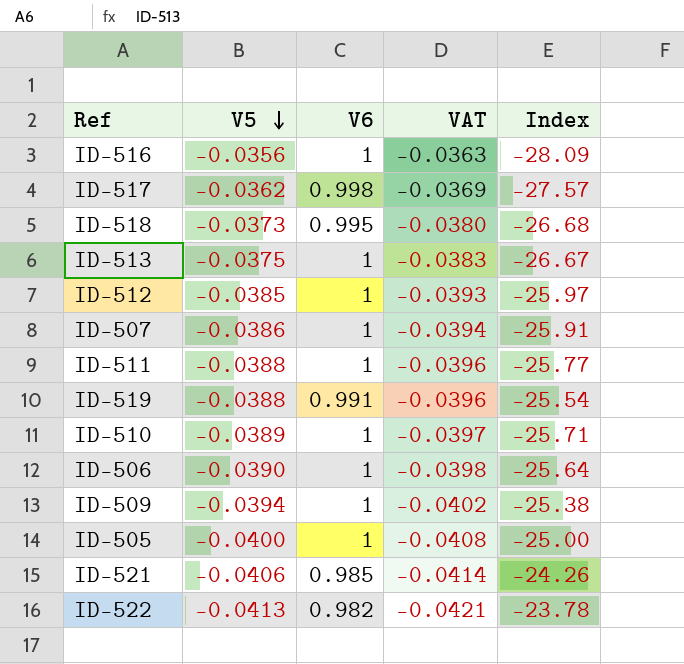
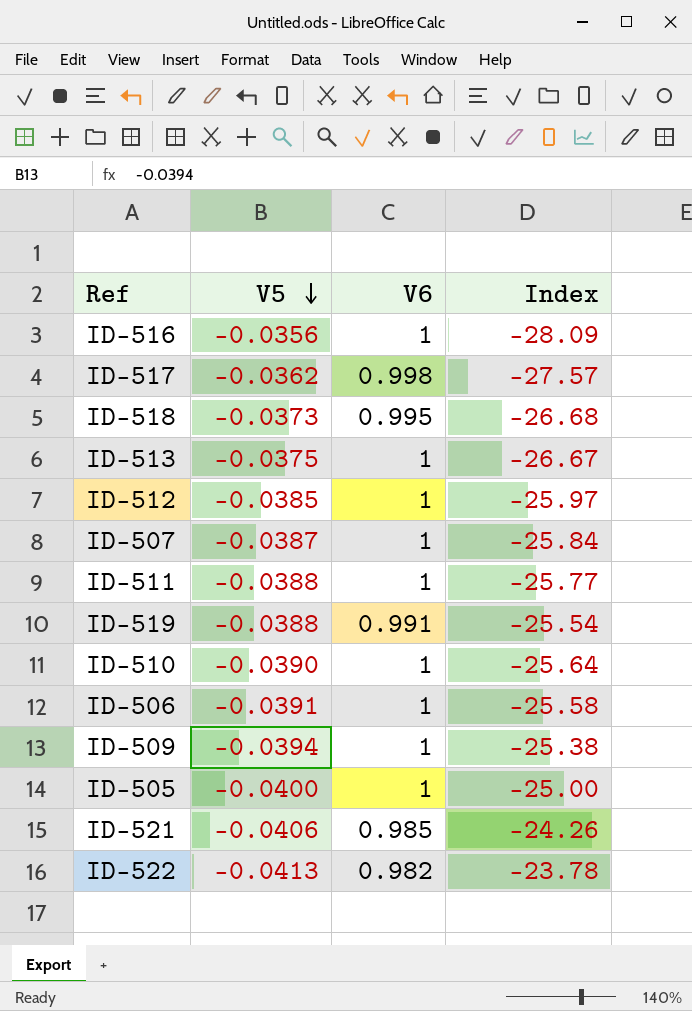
column VAT | formula: [V5] * 1.02 -> none
ID-507 | V5: -0.0386 -> -0.0387
ID-507 | Index: -25.91 -> -25.84
ID-510 | V5: -0.0389 -> -0.0390
ID-510 | Index: -25.71 -> -25.64
ID-506 | V5: -0.0390 -> -0.0391
ID-506 | Index: -25.64 -> -25.58

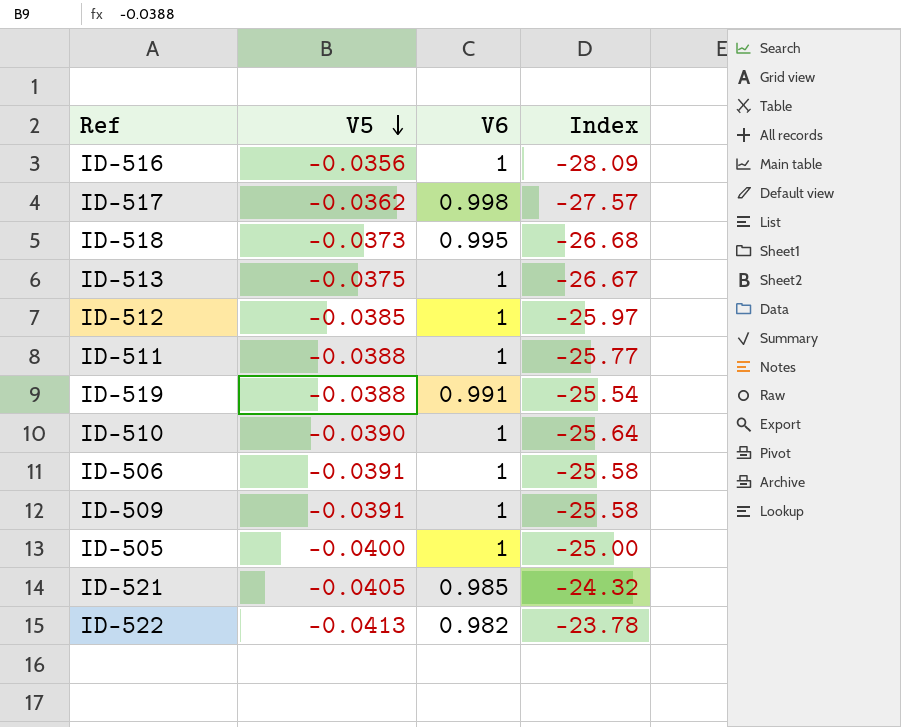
row ID-507: -0.0387 | 1 | -25.84 -> none
ID-509 | V5: -0.0394 -> -0.0391
ID-509 | Index: -25.38 -> -25.58
ID-521 | V5: -0.0406 -> -0.0405
ID-521 | Index: -24.26 -> -24.32

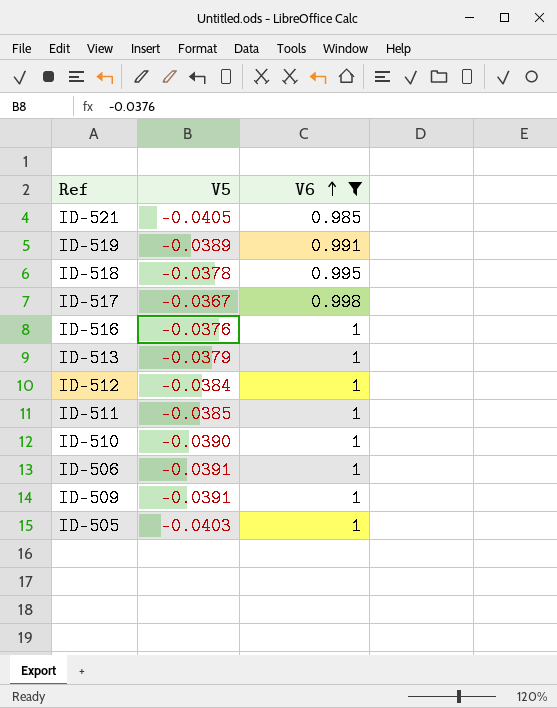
filter: none -> V6 != 0.982
row order: V5 descending -> V6 ascending
column Index | formula: [V6] / [V5] -> none
ID-519 | V5: -0.0388 -> -0.0389
ID-518 | V5: -0.0373 -> -0.0378
ID-517 | V5: -0.0362 -> -0.0367
ID-516 | V5: -0.0356 -> -0.0376
ID-513 | V5: -0.0375 -> -0.0379
ID-512 | V5: -0.0385 -> -0.0384
ID-511 | V5: -0.0388 -> -0.0385
ID-505 | V5: -0.0400 -> -0.0403

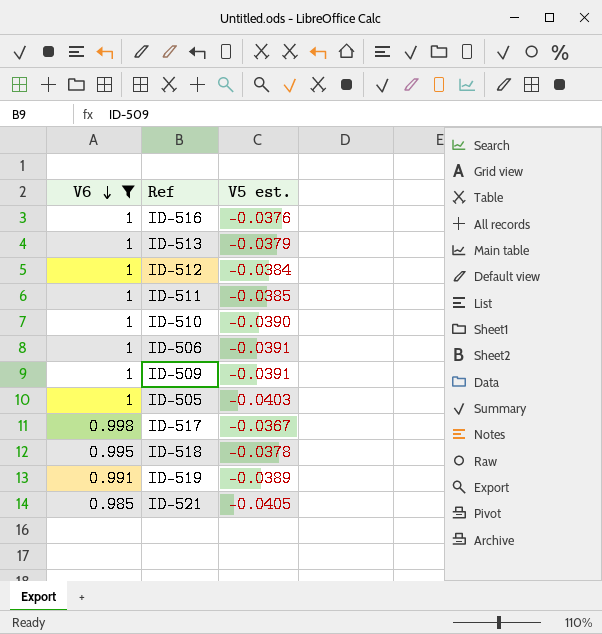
row order: V6 ascending -> V6 descending
column V6 | position: 3 -> 1
column name: V5 -> V5 est.

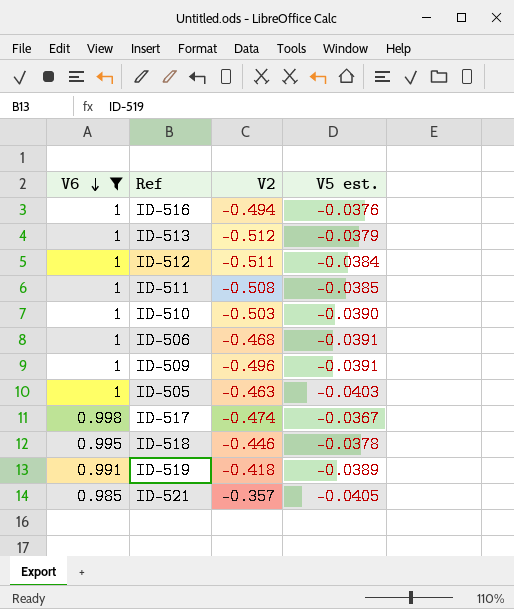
column V2 | position: none -> 3

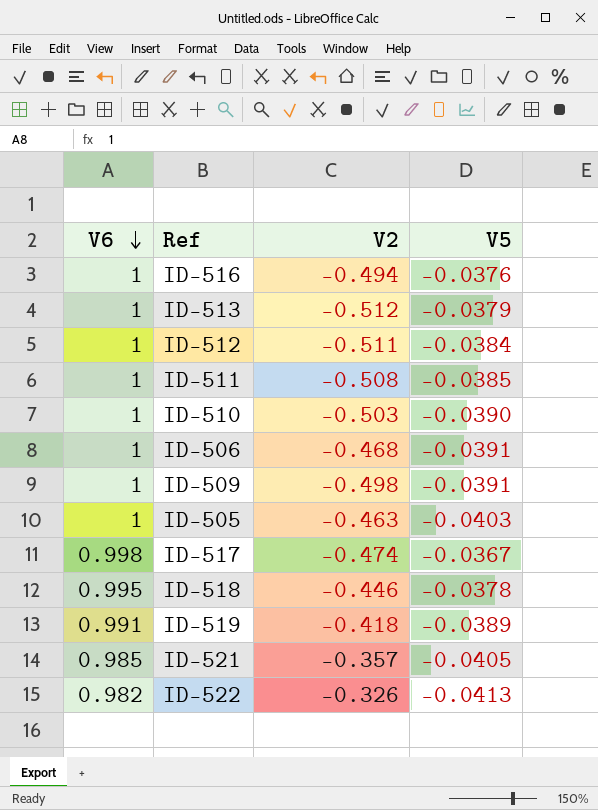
filter: V6 != 0.982 -> none
column name: V5 est. -> V5
ID-509 | V2: -0.496 -> -0.498

